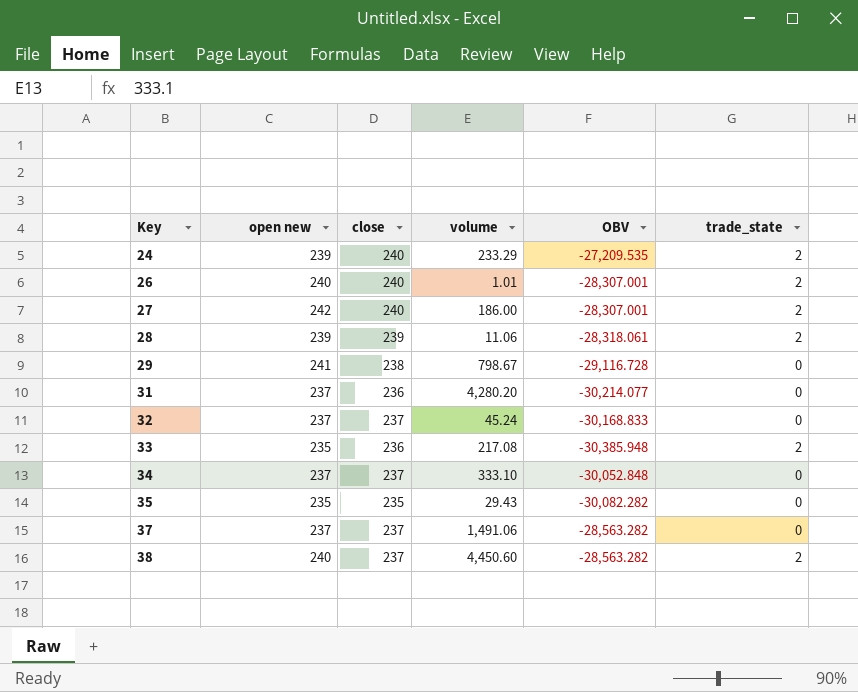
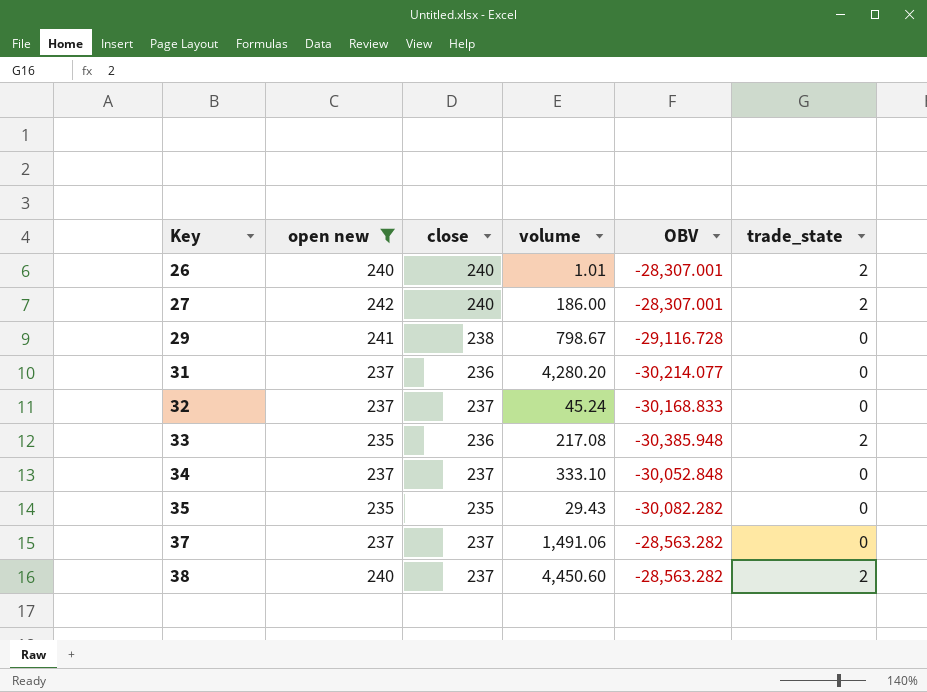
filter: none -> open new != 239

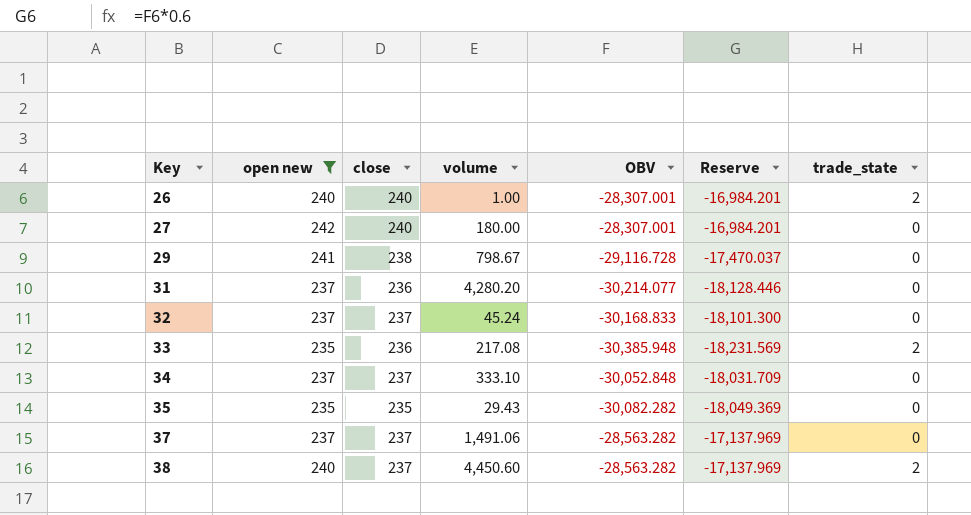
column Reserve | formula: none -> [OBV] * 0.6
26 | volume: 1.01 -> 1.00
27 | volume: 186.00 -> 180.00
27 | trade_state: 2 -> 0

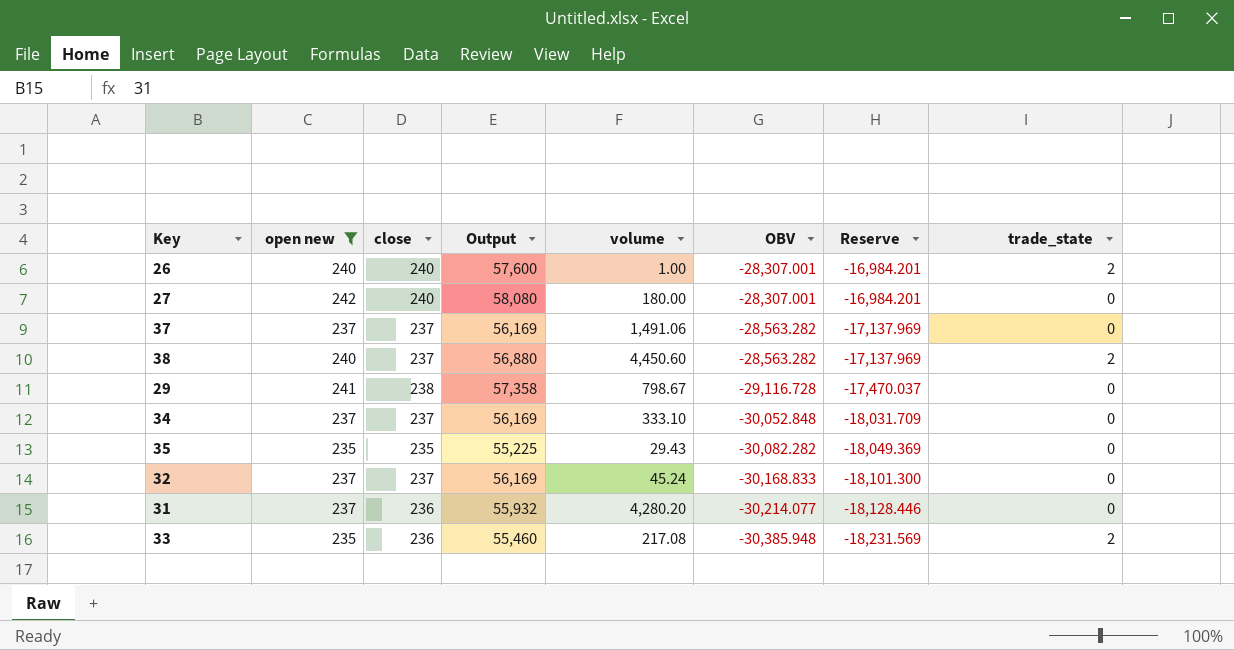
row order: Key ascending -> OBV descending
column Output | formula: none -> [open new] * [close]

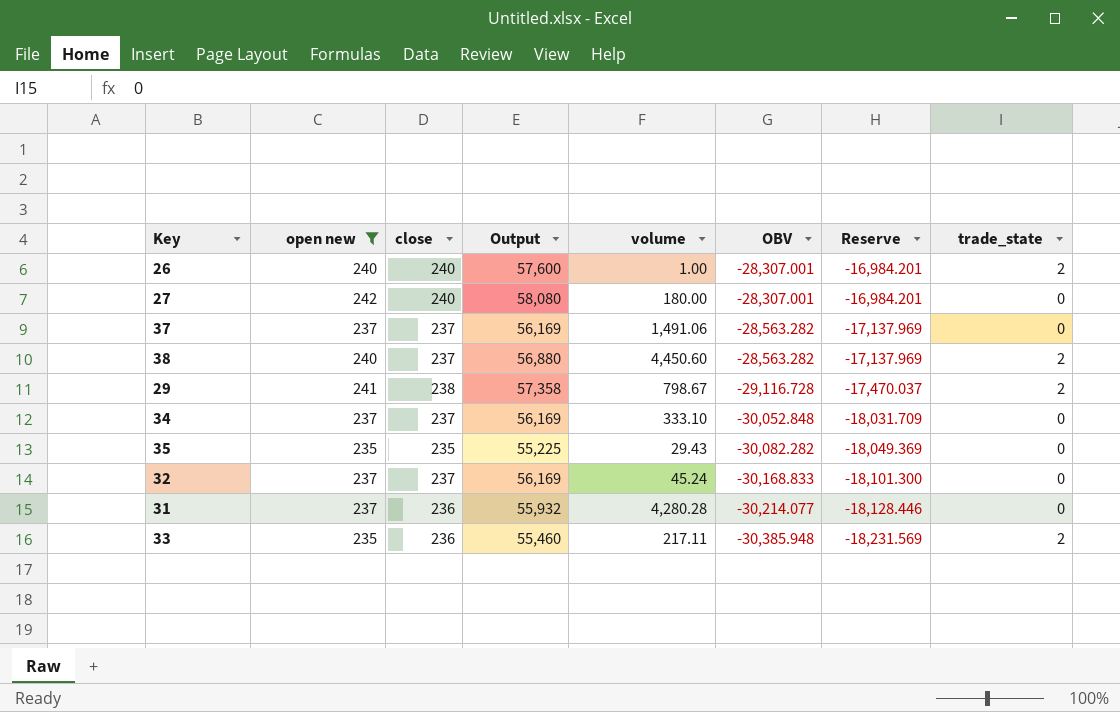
29 | trade_state: 0 -> 2
31 | volume: 4,280.20 -> 4,280.28
33 | volume: 217.08 -> 217.11

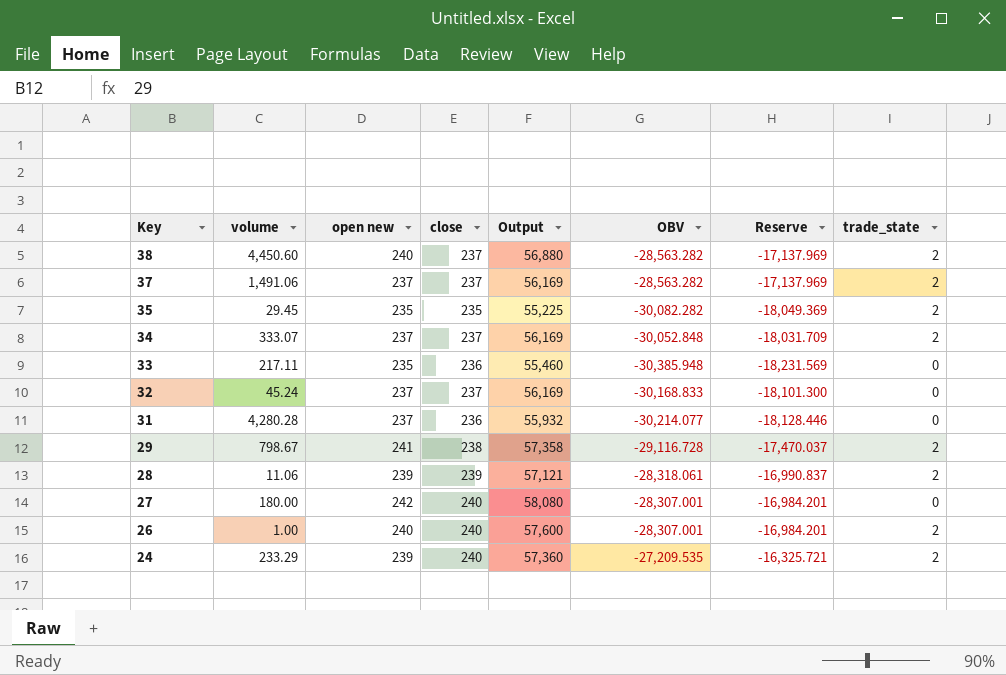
filter: open new != 239 -> none
row order: OBV descending -> Key descending
column volume | position: 5 -> 2
37 | trade_state: 0 -> 2
35 | volume: 29.43 -> 29.45
35 | trade_state: 0 -> 2
34 | volume: 333.10 -> 333.07
34 | trade_state: 0 -> 2
33 | trade_state: 2 -> 0

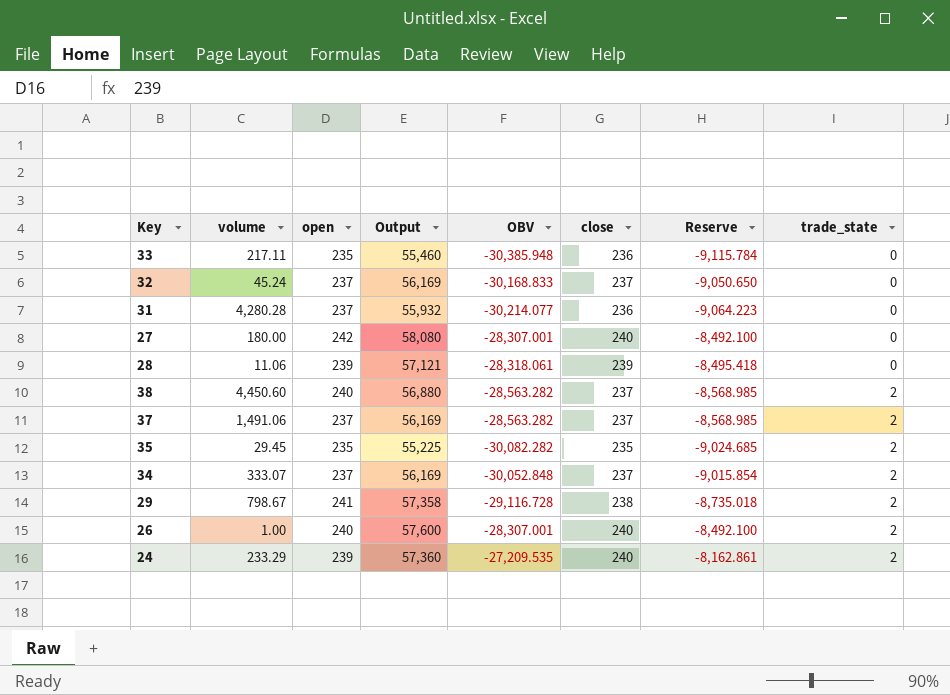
row order: Key descending -> trade_state ascending
column name: open new -> open
column close | position: 4 -> 6
column Reserve | formula: [OBV] * 0.6 -> [OBV] * 0.3
28 | trade_state: 2 -> 0

